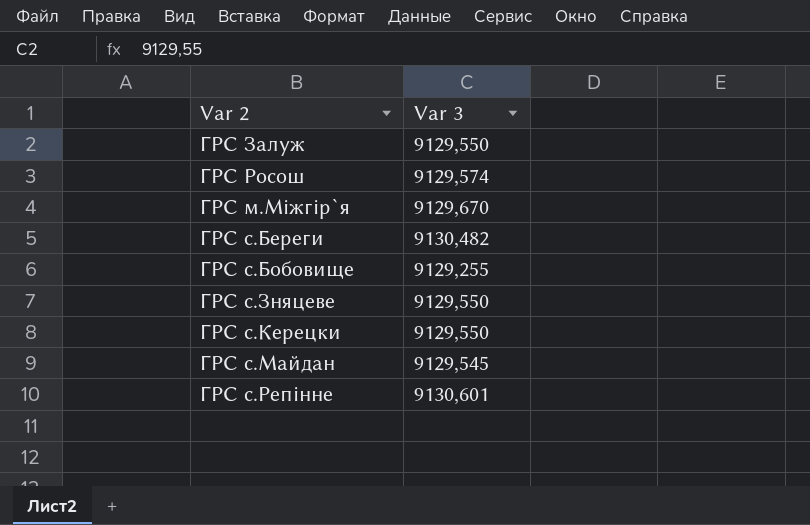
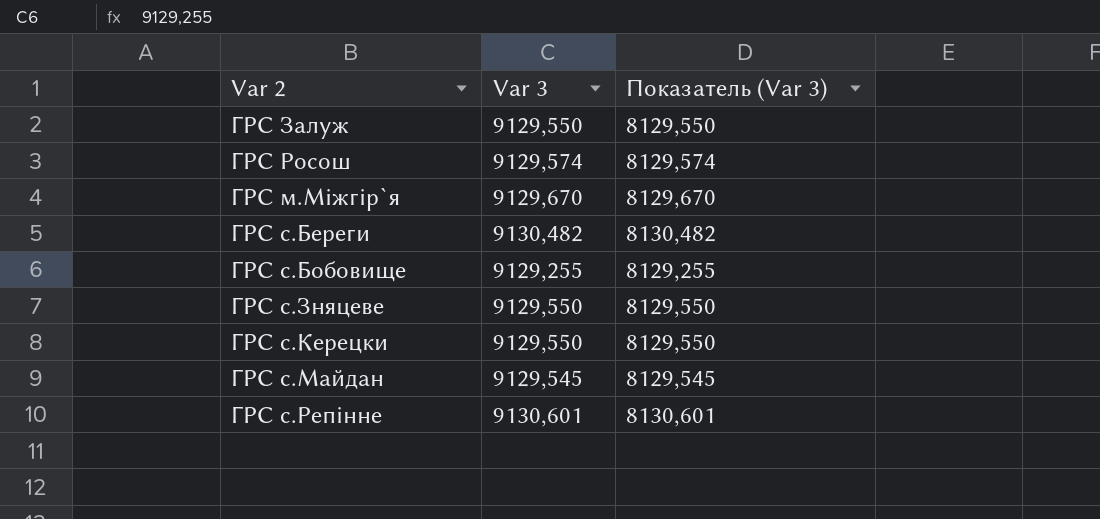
column Показатель (Var 3) | formula: none -> [Var 3] - 1000

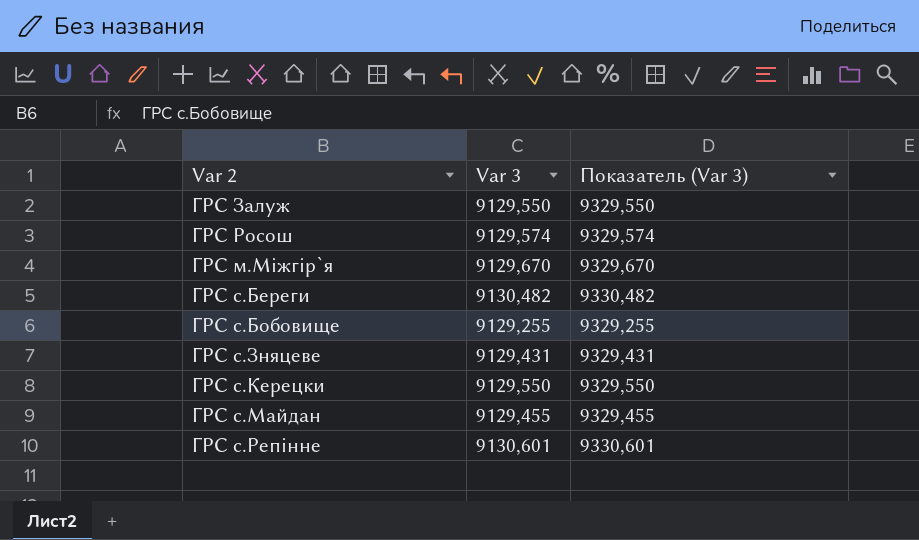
column Показатель (Var 3) | formula: [Var 3] - 1000 -> [Var 3] + 200
ГРС с.Зняцеве | Var 3: 9129,550 -> 9129,431
ГРС с.Майдан | Var 3: 9129,545 -> 9129,455

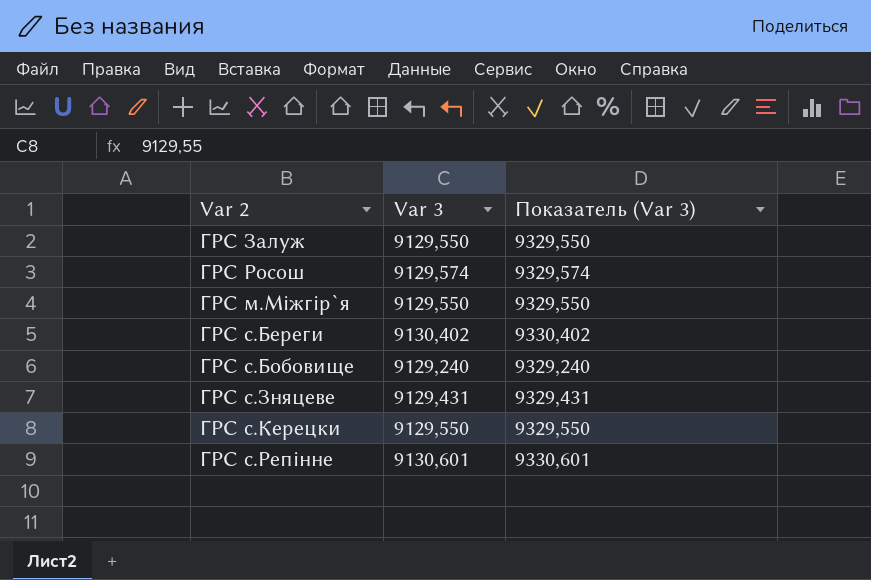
row ГРС с.Майдан: 9129,455 | 9329,455 -> none
ГРС м.Міжгір`я | Var 3: 9129,670 -> 9129,550
ГРС м.Міжгір`я | Показатель (Var 3): 9329,670 -> 9329,550
ГРС с.Береги | Var 3: 9130,482 -> 9130,402
ГРС с.Береги | Показатель (Var 3): 9330,482 -> 9330,402
ГРС с.Бобовище | Var 3: 9129,255 -> 9129,240
ГРС с.Бобовище | Показатель (Var 3): 9329,255 -> 9329,240

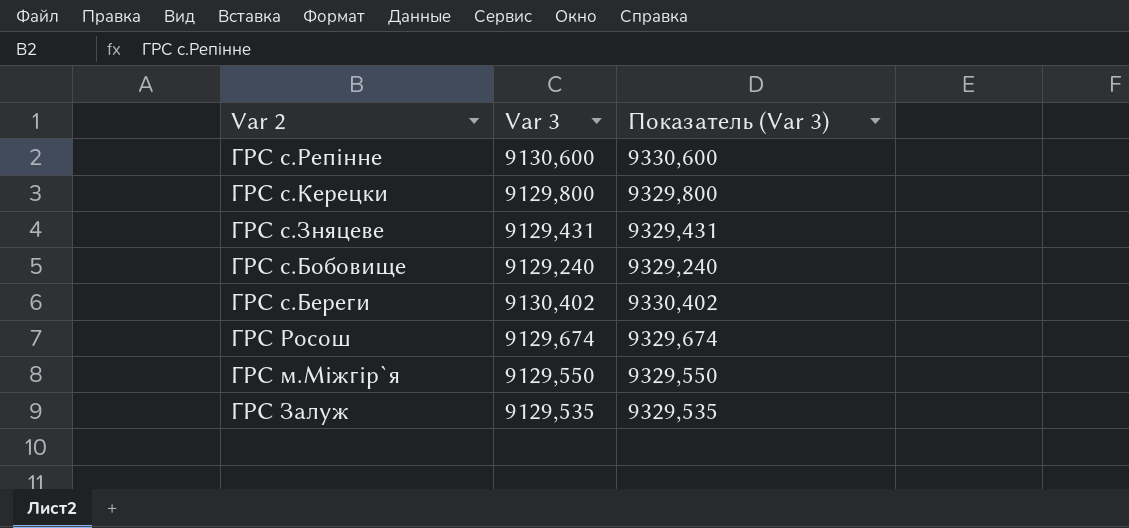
row order: none -> Var 2 descending
ГРС с.Репінне | Var 3: 9130,601 -> 9130,600
ГРС с.Репінне | Показатель (Var 3): 9330,601 -> 9330,600
ГРС с.Керецки | Var 3: 9129,550 -> 9129,800
ГРС с.Керецки | Показатель (Var 3): 9329,550 -> 9329,800
ГРС Росош | Var 3: 9129,574 -> 9129,674
ГРС Росош | Показатель (Var 3): 9329,574 -> 9329,674
ГРС Залуж | Var 3: 9129,550 -> 9129,535
ГРС Залуж | Показатель (Var 3): 9329,550 -> 9329,535

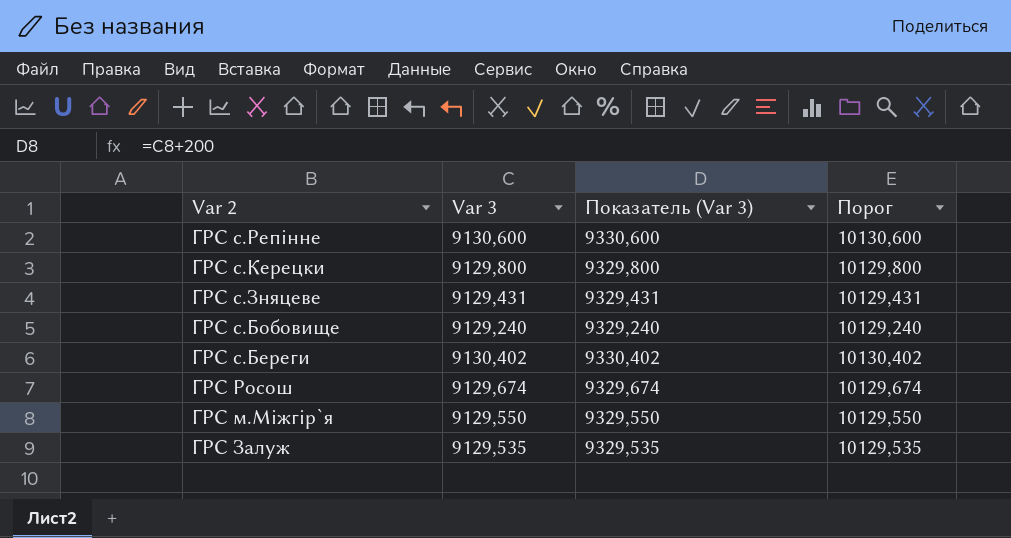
column Порог | formula: none -> [Var 3] + 1000

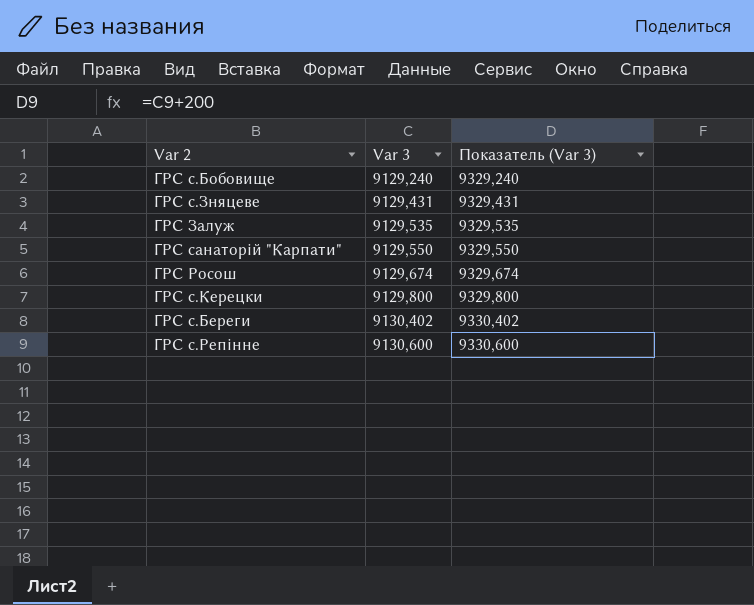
row order: Var 2 descending -> Var 3 ascending
column Порог | formula: [Var 3] + 1000 -> none
row ГРС м.Міжгір`я: 9129,550 | 9329,550 | 10129,550 -> none
row ГРС санаторій "Карпати": none -> 9129,550 | 9329,550

